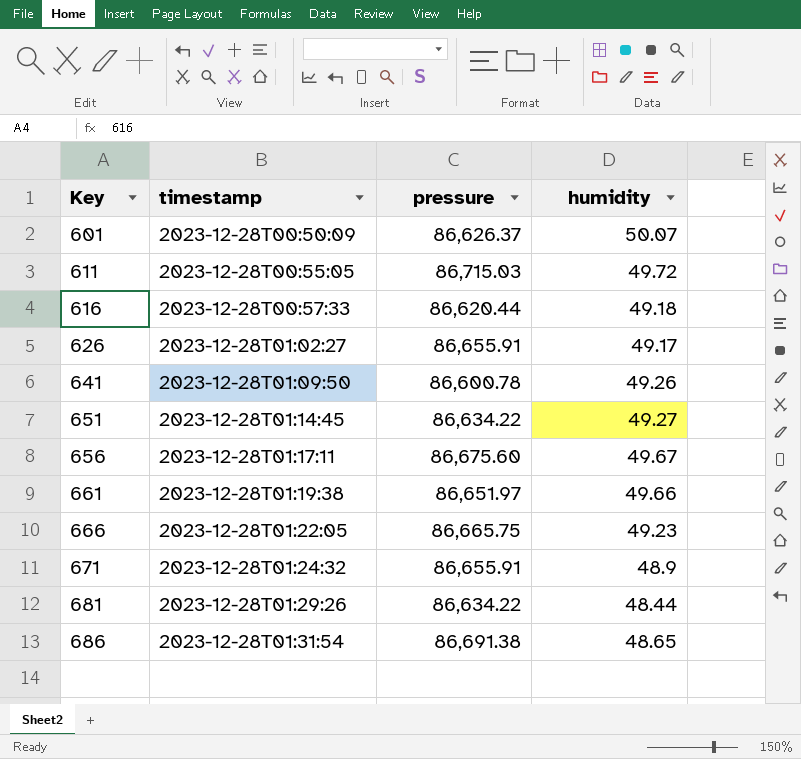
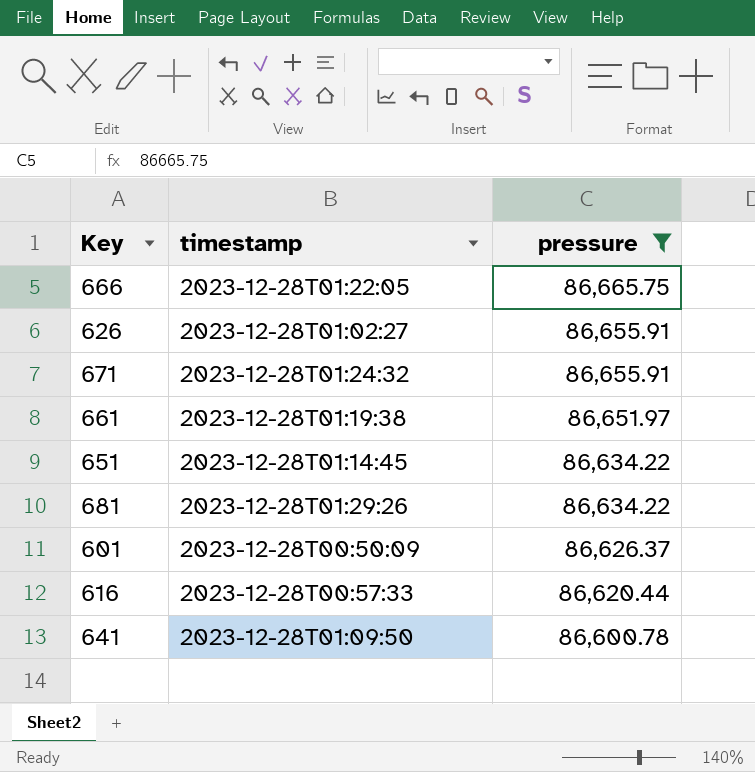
filter: none -> pressure <= 86,665.75
row order: Key ascending -> pressure descending
column humidity | position: 4 -> none

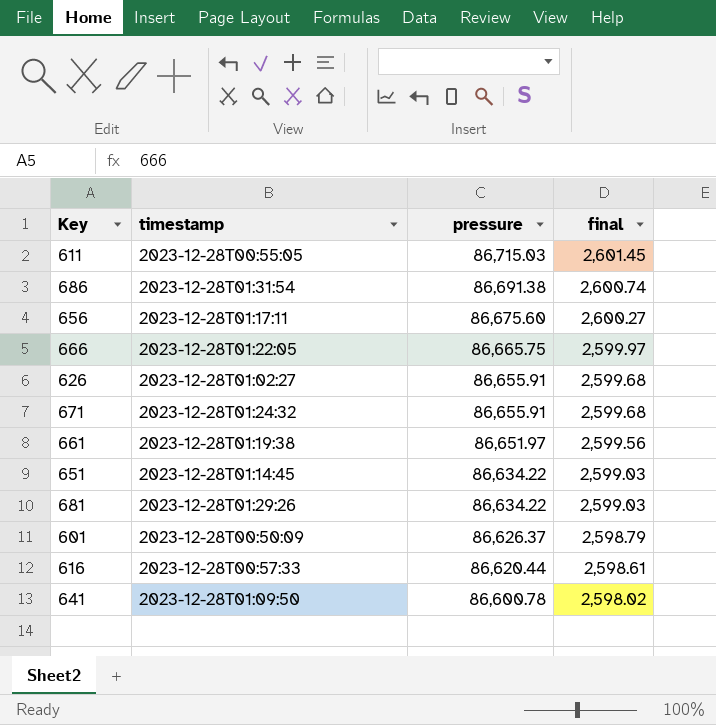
filter: pressure <= 86,665.75 -> none
column final | formula: none -> [pressure] * 0.03

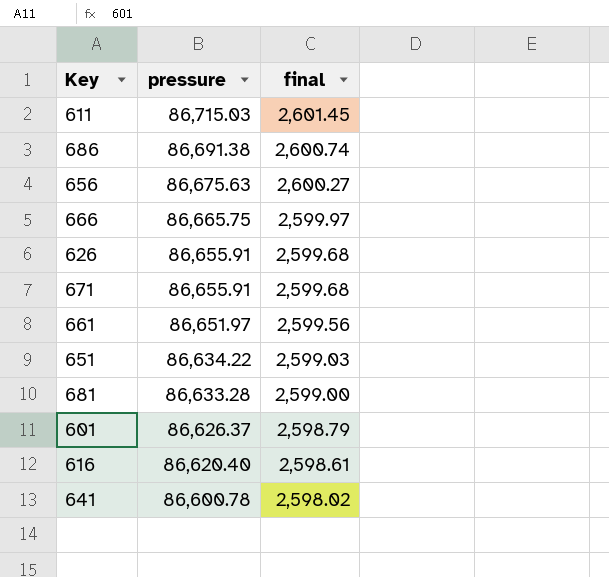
column timestamp | position: 2 -> none
656 | pressure: 86,675.60 -> 86,675.63
681 | pressure: 86,634.22 -> 86,633.28
681 | final: 2,599.03 -> 2,599.00
616 | pressure: 86,620.44 -> 86,620.40

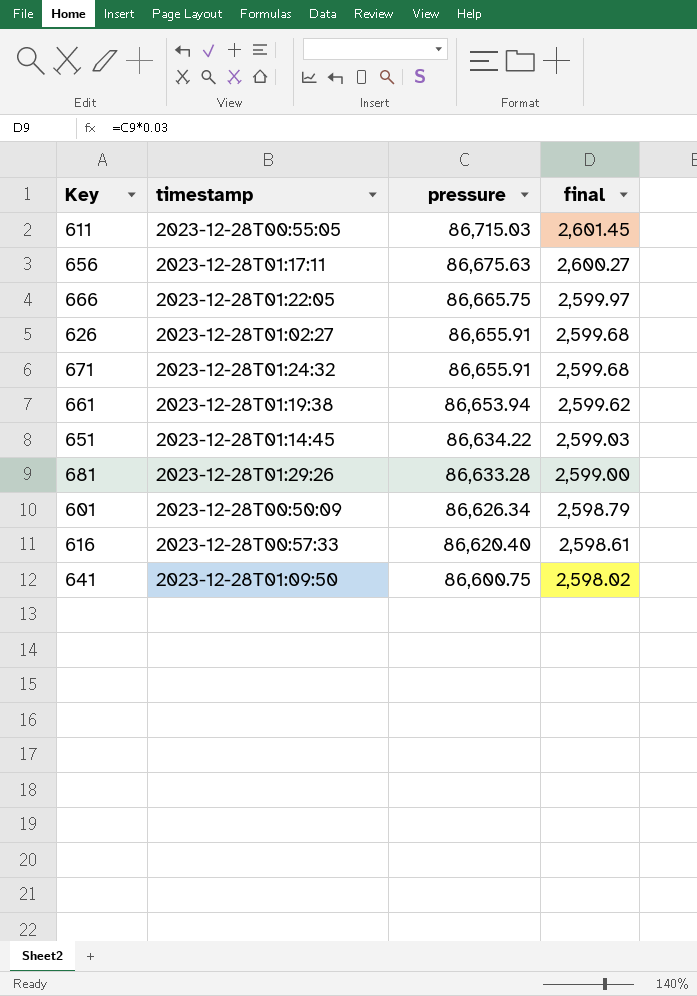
column timestamp | position: none -> 2
row 686: 86,691.38 | 2,600.74 -> none
661 | pressure: 86,651.97 -> 86,653.94
661 | final: 2,599.56 -> 2,599.62
601 | pressure: 86,626.37 -> 86,626.34
641 | pressure: 86,600.78 -> 86,600.75

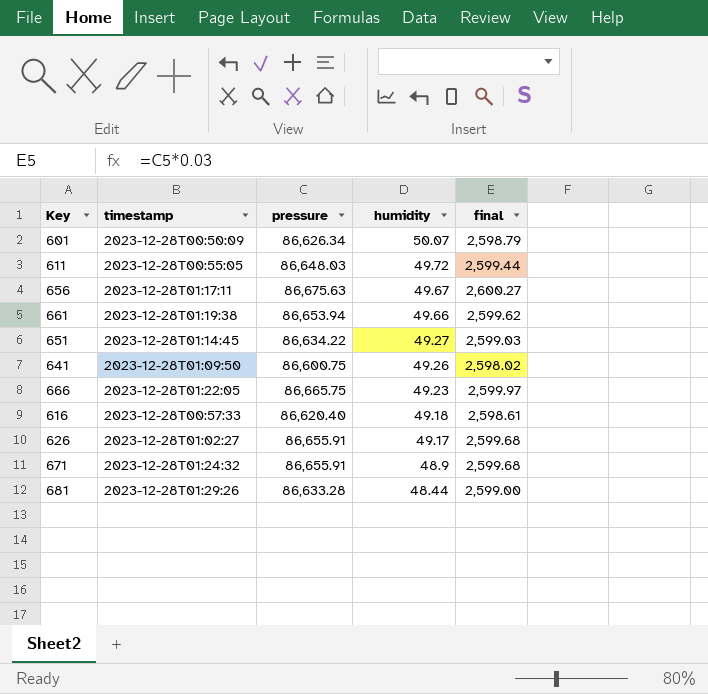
row order: pressure descending -> humidity descending
column humidity | position: none -> 4
611 | pressure: 86,715.03 -> 86,648.03
611 | final: 2,601.45 -> 2,599.44

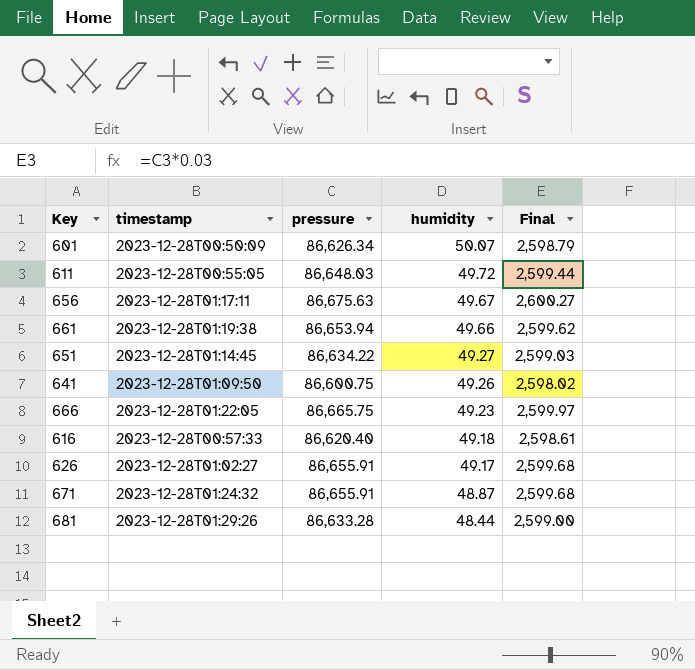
column name: final -> Final
671 | humidity: 48.9 -> 48.87

